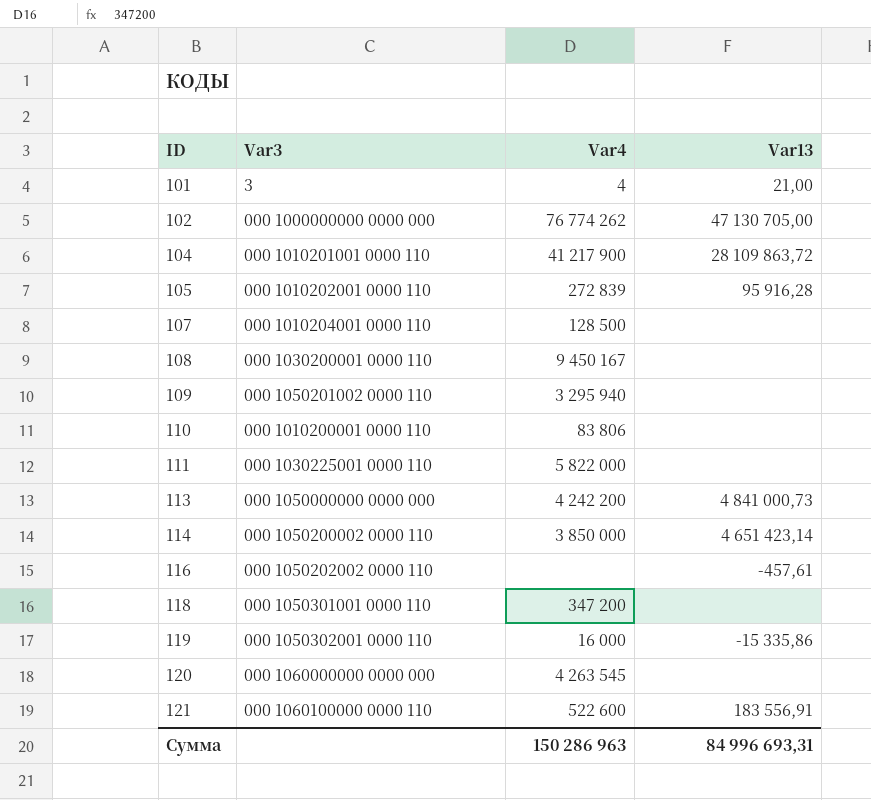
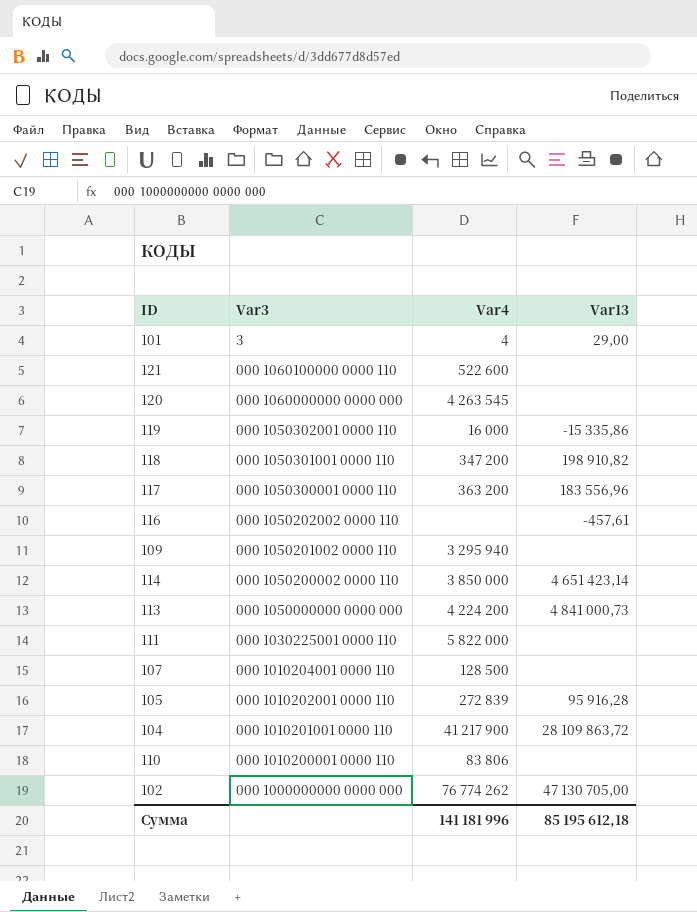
row order: ID ascending -> Var3 descending
row 108: 000 1030200001 0000 110 | 9 450 167 | none -> none
101 | Var13: 21,00 -> 29,00
121 | Var13: 183 556,91 -> none
118 | Var13: none -> 198 910,82
row 117: none -> 000 1050300001 0000 110 | 363 200 | 183 556,96
113 | Var4: 4 242 200 -> 4 224 200
Сумма | Var4: 150 286 963 -> 141 181 996
Сумма | Var13: 84 996 693,31 -> 85 195 612,18

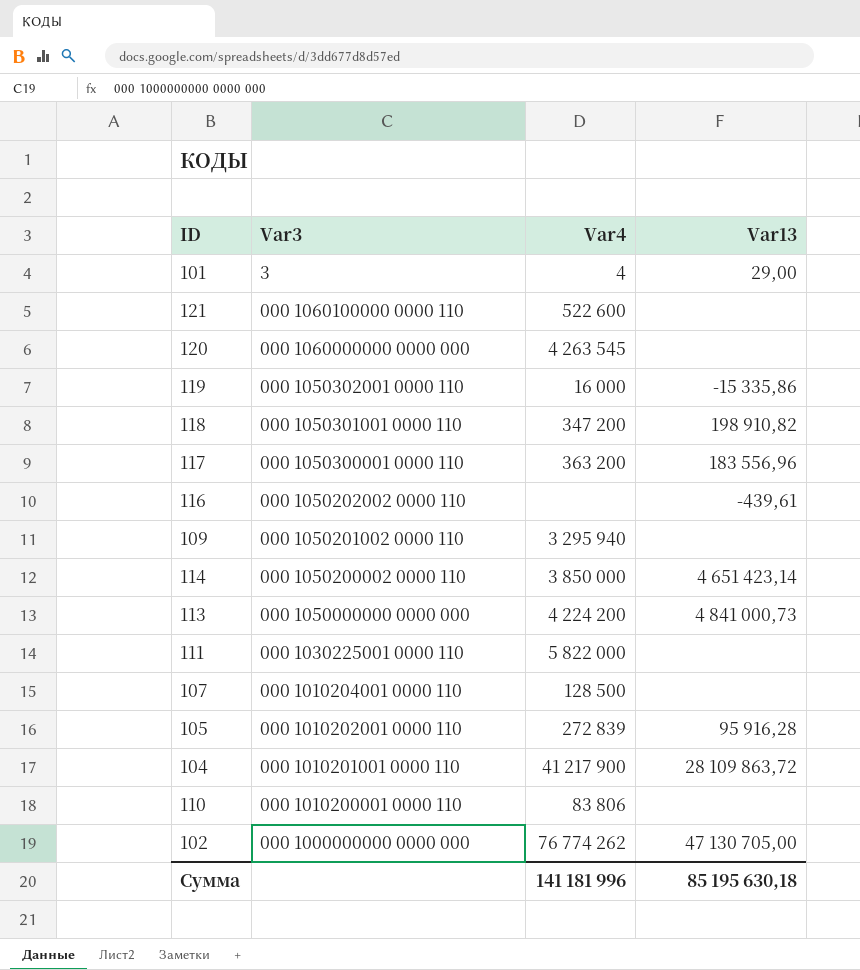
116 | Var13: -457,61 -> -439,61
Сумма | Var13: 85 195 612,18 -> 85 195 630,18

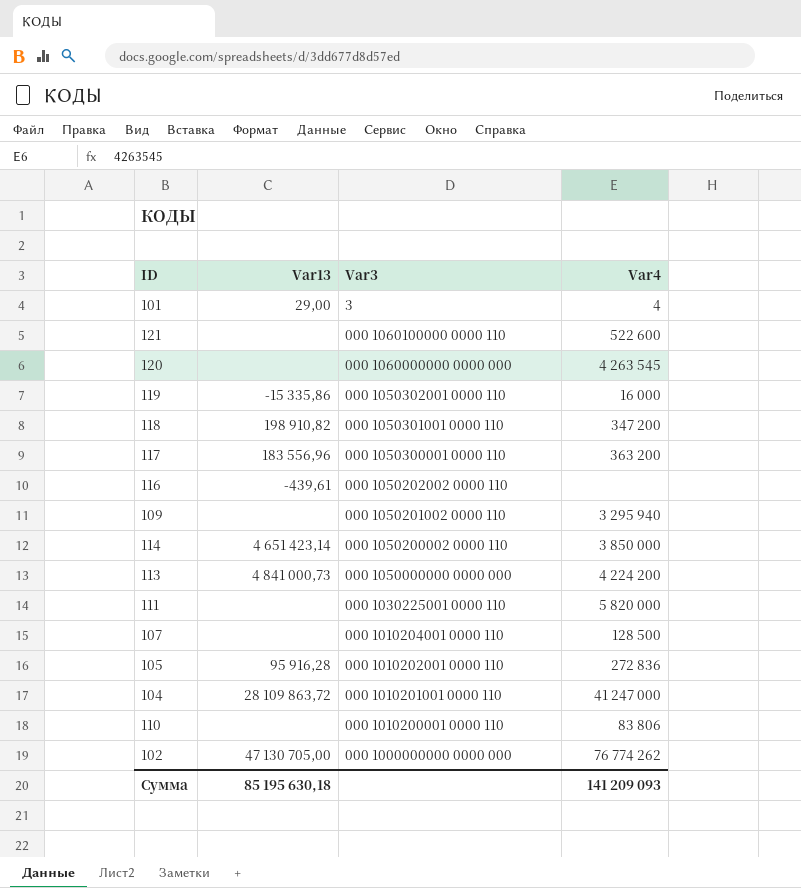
column Var13 | position: 4 -> 2
111 | Var4: 5 822 000 -> 5 820 000
105 | Var4: 272 839 -> 272 836
104 | Var4: 41 217 900 -> 41 247 000
Сумма | Var4: 141 181 996 -> 141 209 093

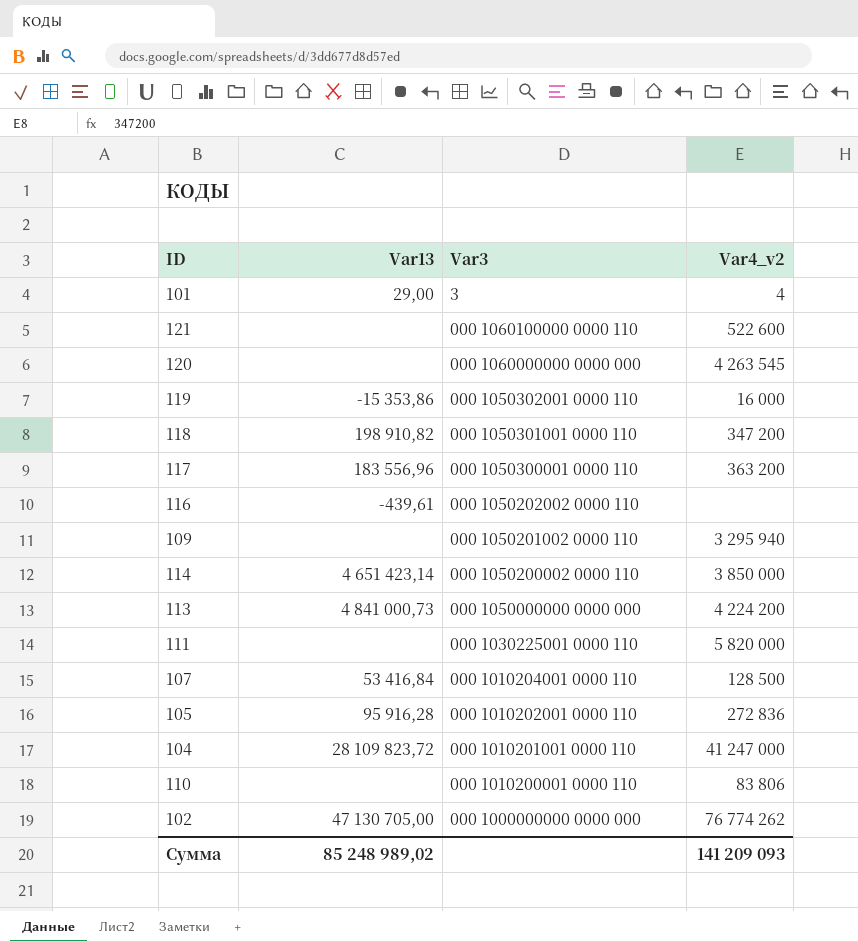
column name: Var4 -> Var4_v2
119 | Var13: -15 335,86 -> -15 353,86
107 | Var13: none -> 53 416,84
104 | Var13: 28 109 863,72 -> 28 109 823,72
Сумма | Var13: 85 195 630,18 -> 85 248 989,02

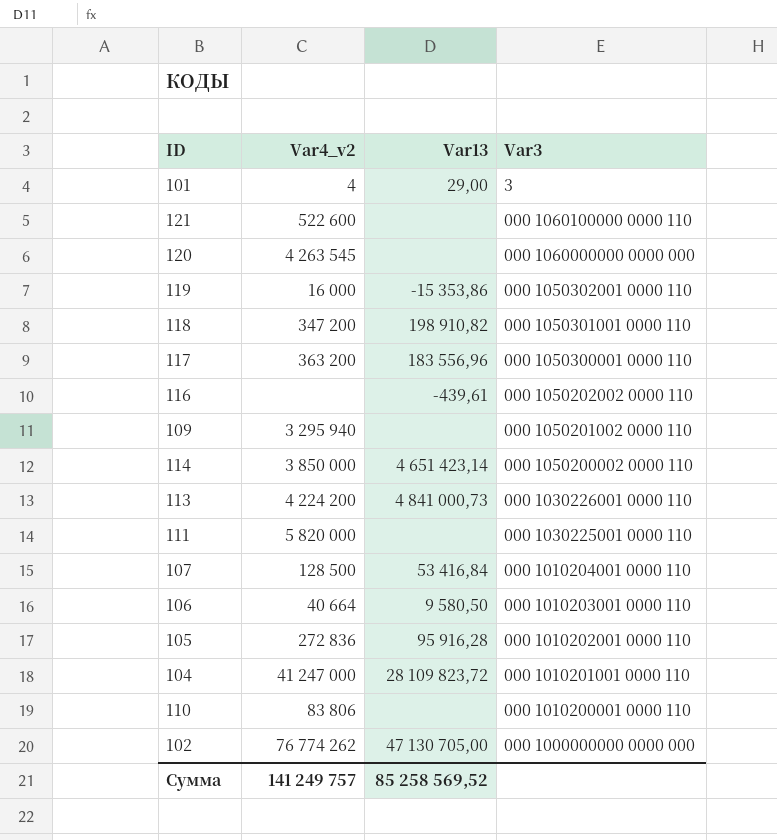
column Var4_v2 | position: 4 -> 2
113 | Var3: 000 1050000000 0000 000 -> 000 1030226001 0000 110
row 106: none -> 40 664 | 9 580,50 | 000 1010203001 0000 110
Сумма | Var4_v2: 141 209 093 -> 141 249 757
Сумма | Var13: 85 248 989,02 -> 85 258 569,52

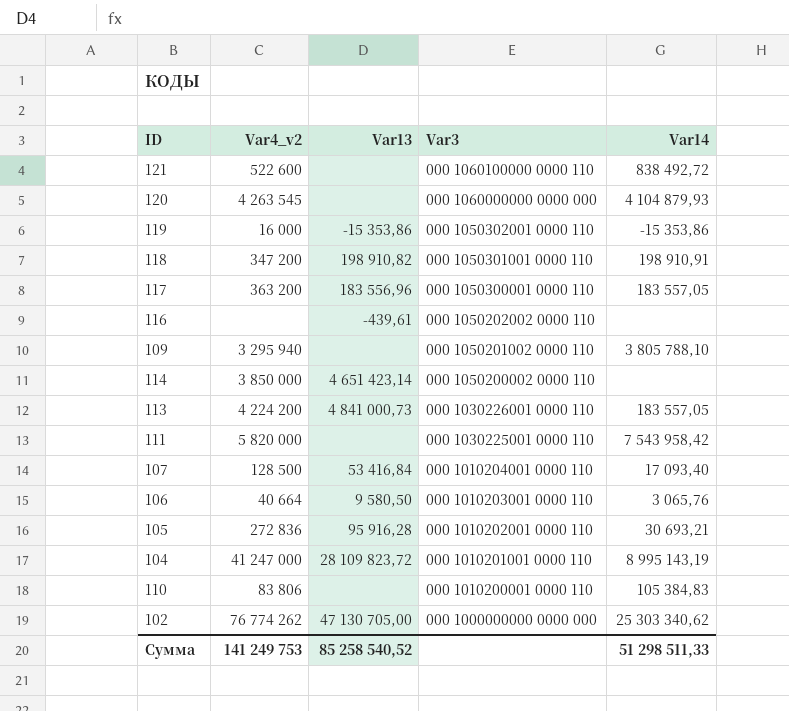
column Var14 | position: none -> 5
row 101: 4 | 29,00 | 3 -> none
Сумма | Var4_v2: 141 249 757 -> 141 249 753
Сумма | Var13: 85 258 569,52 -> 85 258 540,52

